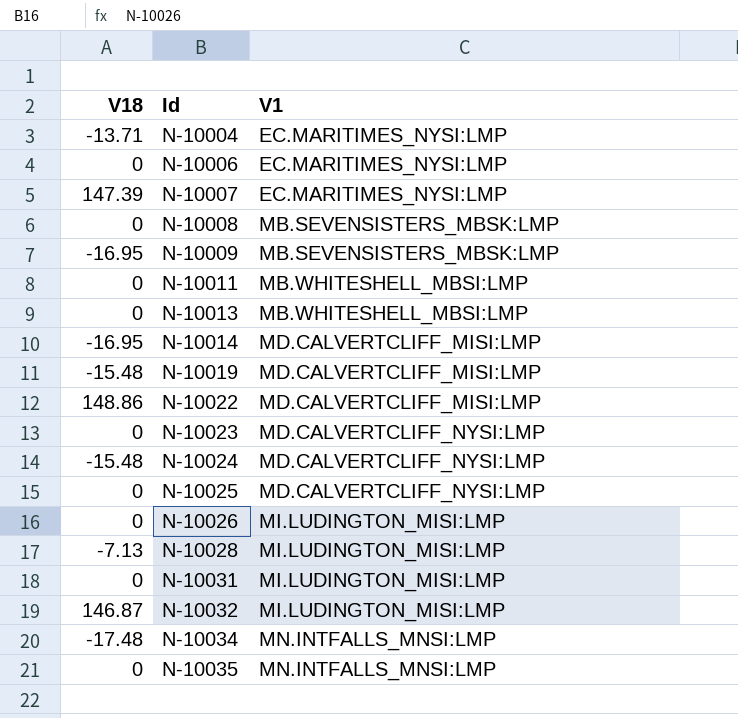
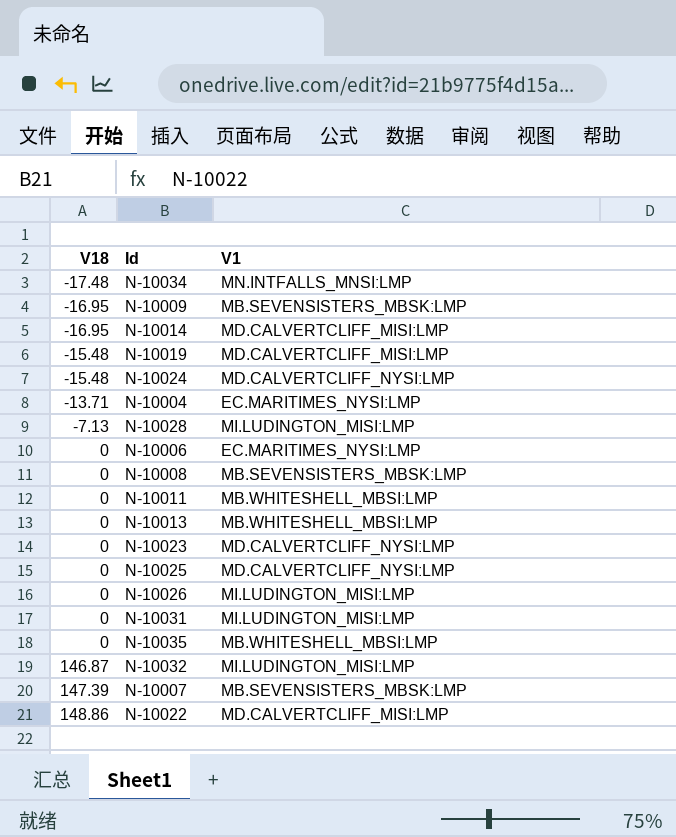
row order: Id ascending -> V18 ascending
N-10035 | V1: MN.INTFALLS_MNSI:LMP -> MB.WHITESHELL_MBSI:LMP
N-10007 | V1: EC.MARITIMES_NYSI:LMP -> MB.SEVENSISTERS_MBSK:LMP

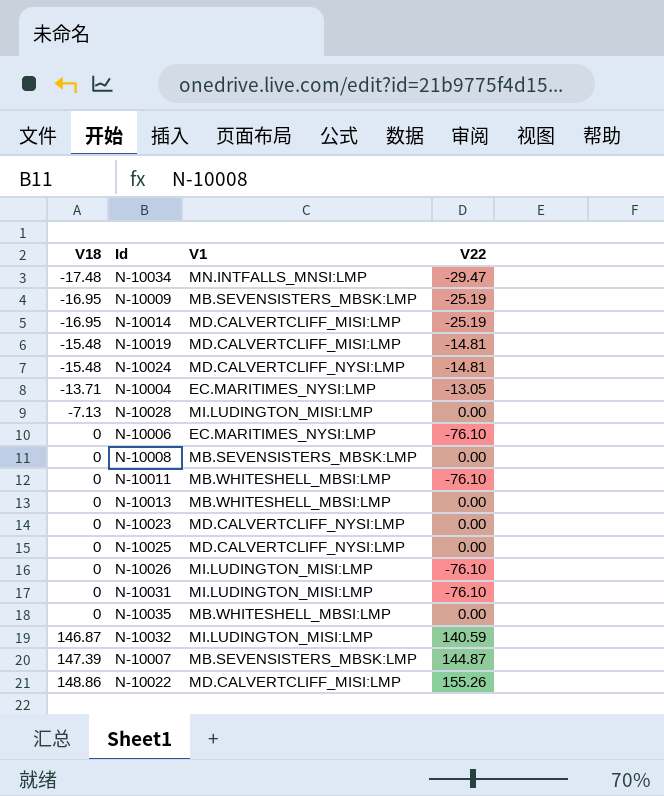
column V22 | position: none -> 4

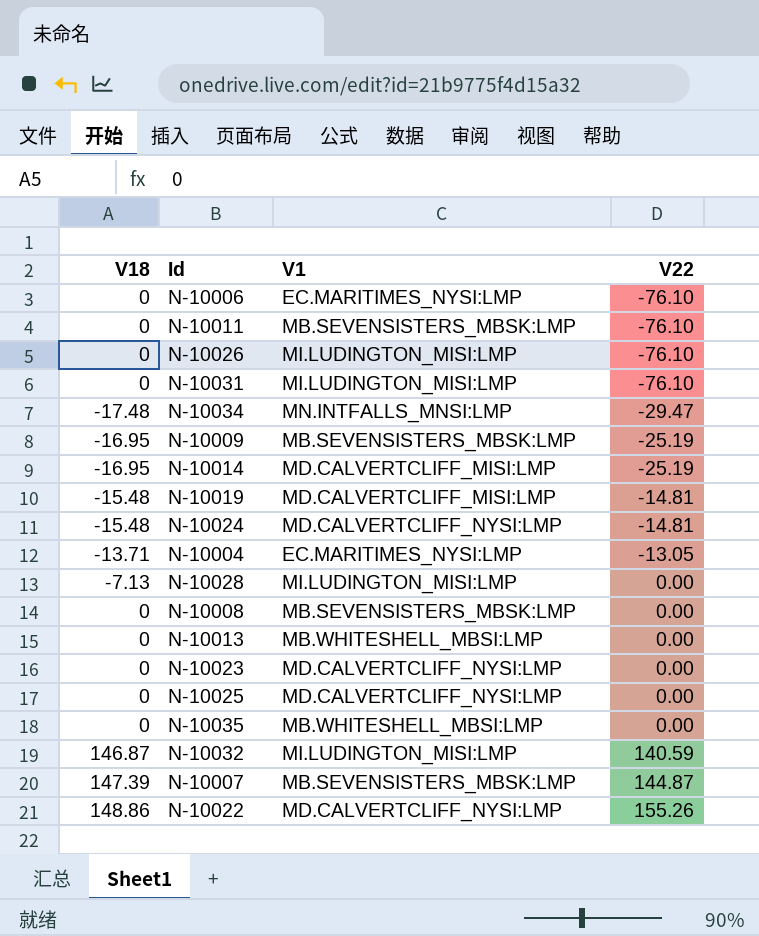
row order: V18 ascending -> V22 ascending
N-10011 | V1: MB.WHITESHELL_MBSI:LMP -> MB.SEVENSISTERS_MBSK:LMP
N-10022 | V1: MD.CALVERTCLIFF_MISI:LMP -> MD.CALVERTCLIFF_NYSI:LMP

